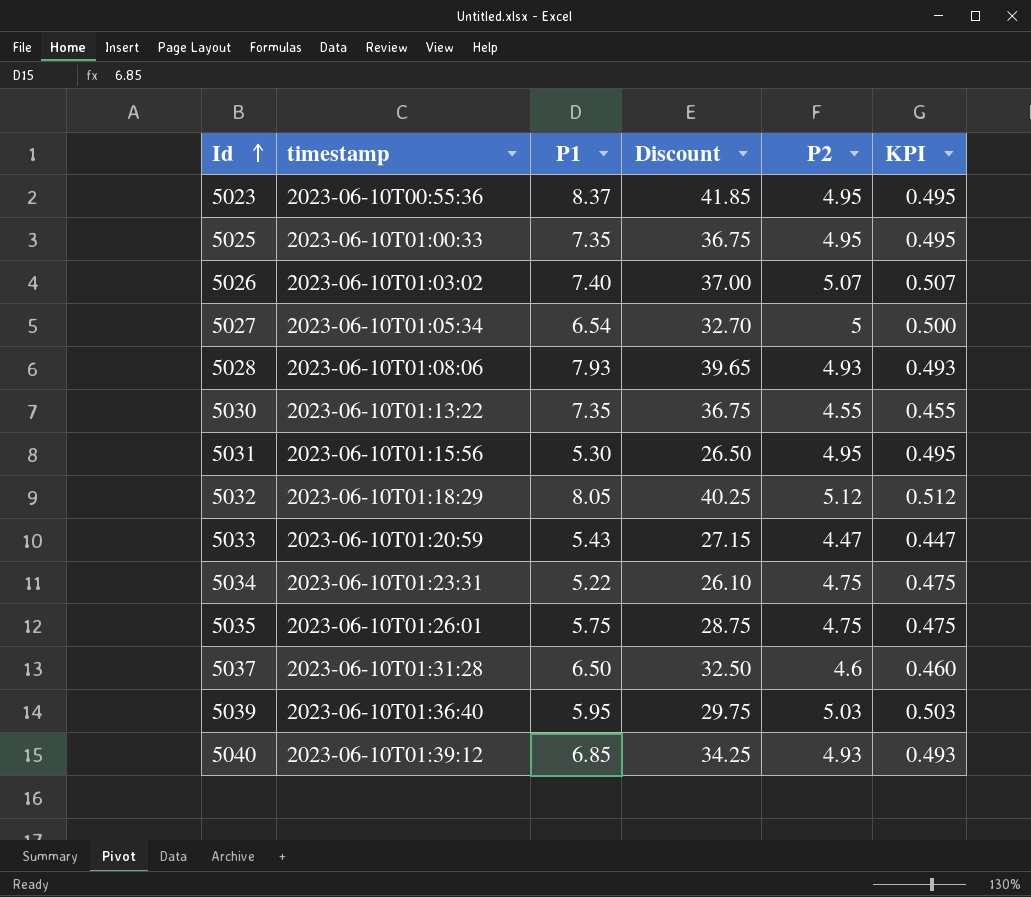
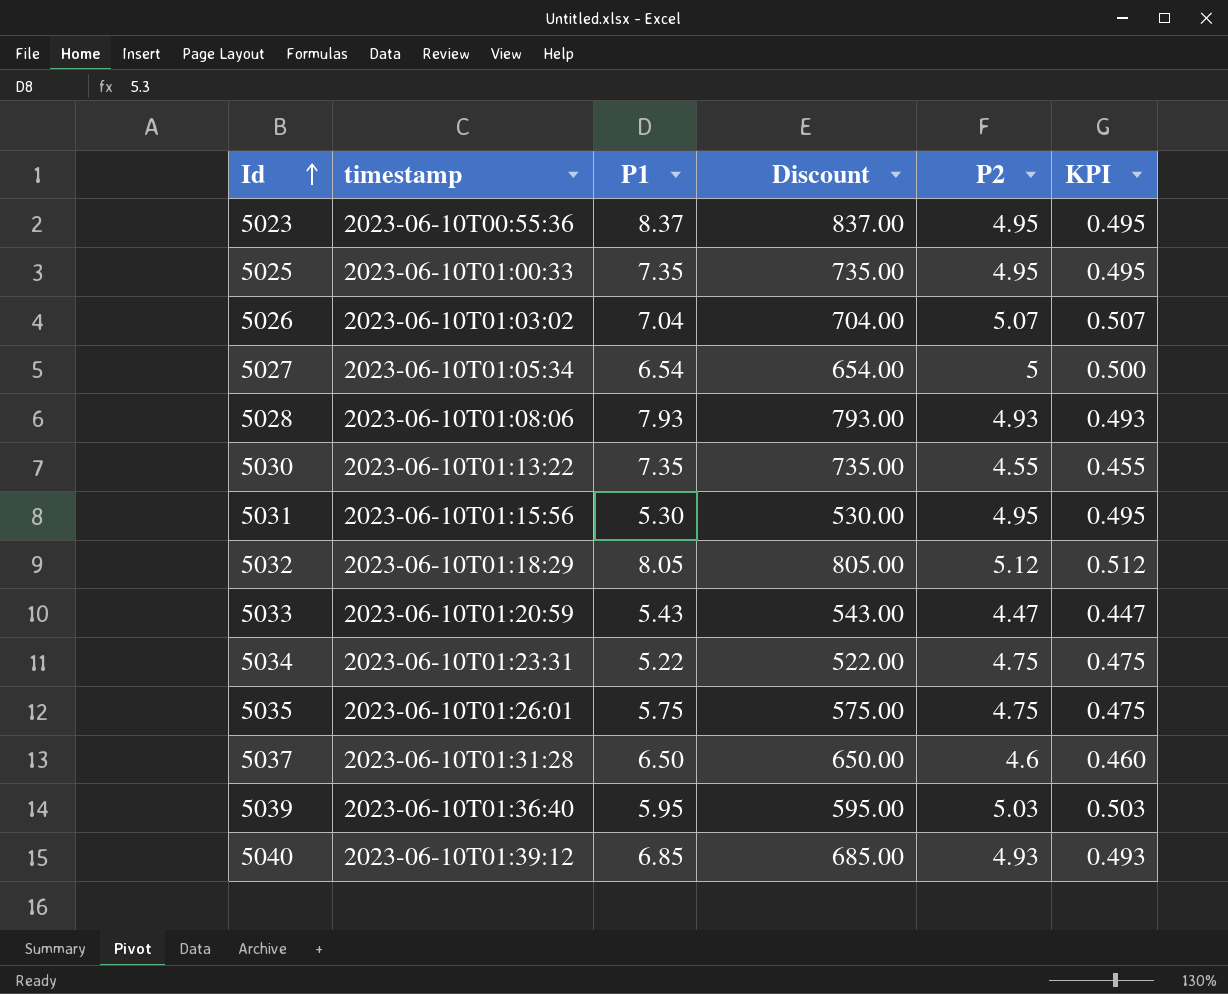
column Discount | formula: [P1] * 5 -> [P1] * 100
5026 | P1: 7.40 -> 7.04

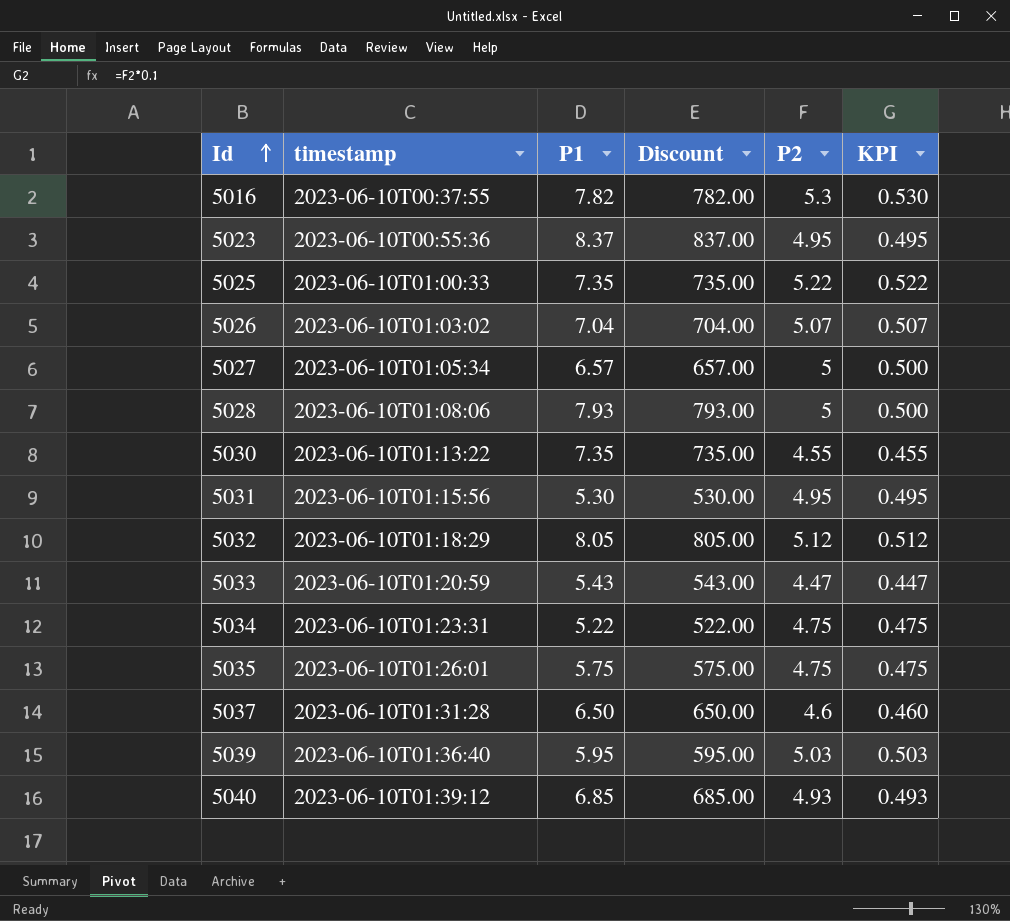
row 5016: none -> 2023-06-10T00:37:55 | 7.82 | 782.00 | 5.3 | 0.530
5025 | P2: 4.95 -> 5.22
5025 | KPI: 0.495 -> 0.522
5027 | P1: 6.54 -> 6.57
5027 | Discount: 654.00 -> 657.00
5028 | P2: 4.93 -> 5
5028 | KPI: 0.493 -> 0.500

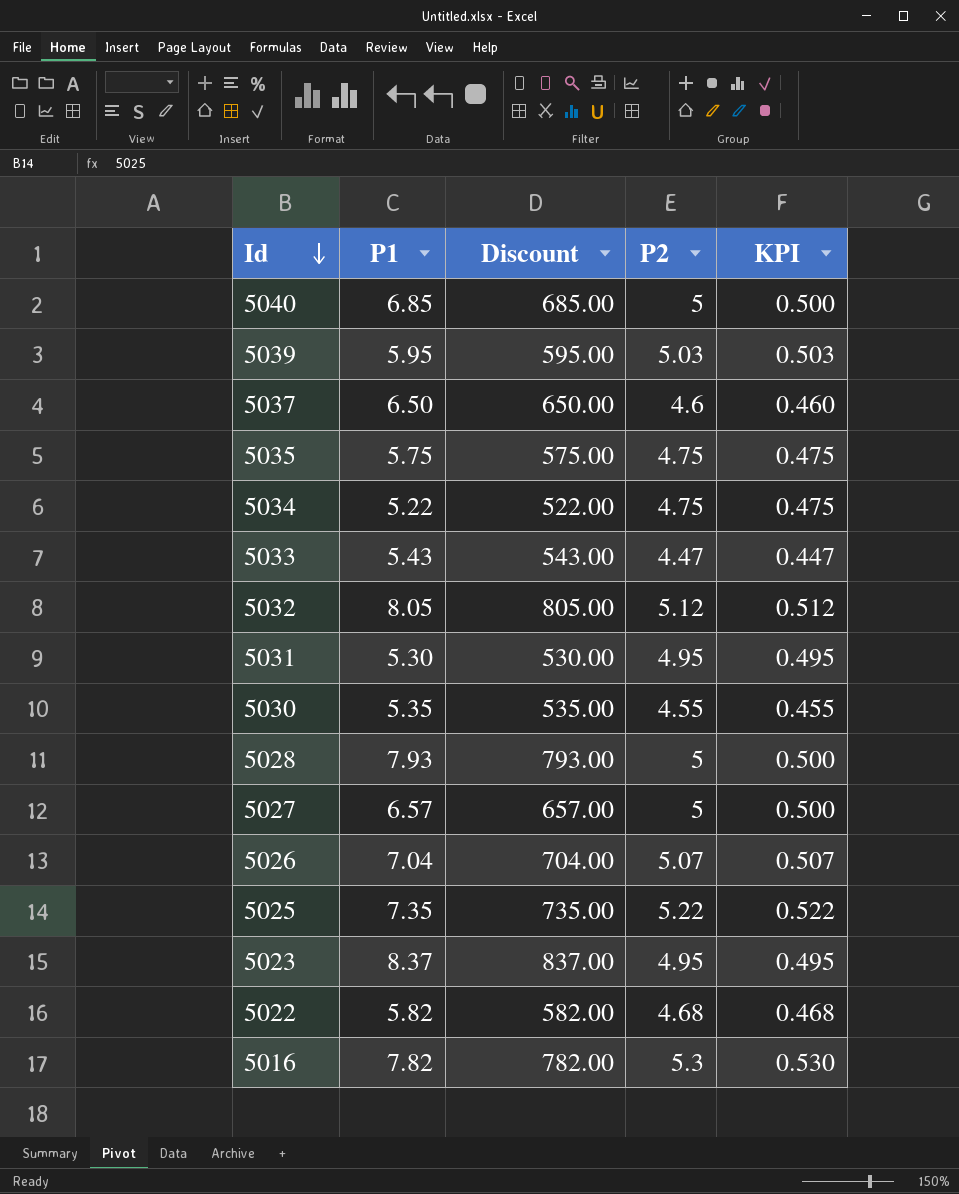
row order: Id ascending -> Id descending
column timestamp | position: 2 -> none
5040 | P2: 4.93 -> 5
5040 | KPI: 0.493 -> 0.500
5030 | P1: 7.35 -> 5.35
5030 | Discount: 735.00 -> 535.00
row 5022: none -> 5.82 | 582.00 | 4.68 | 0.468

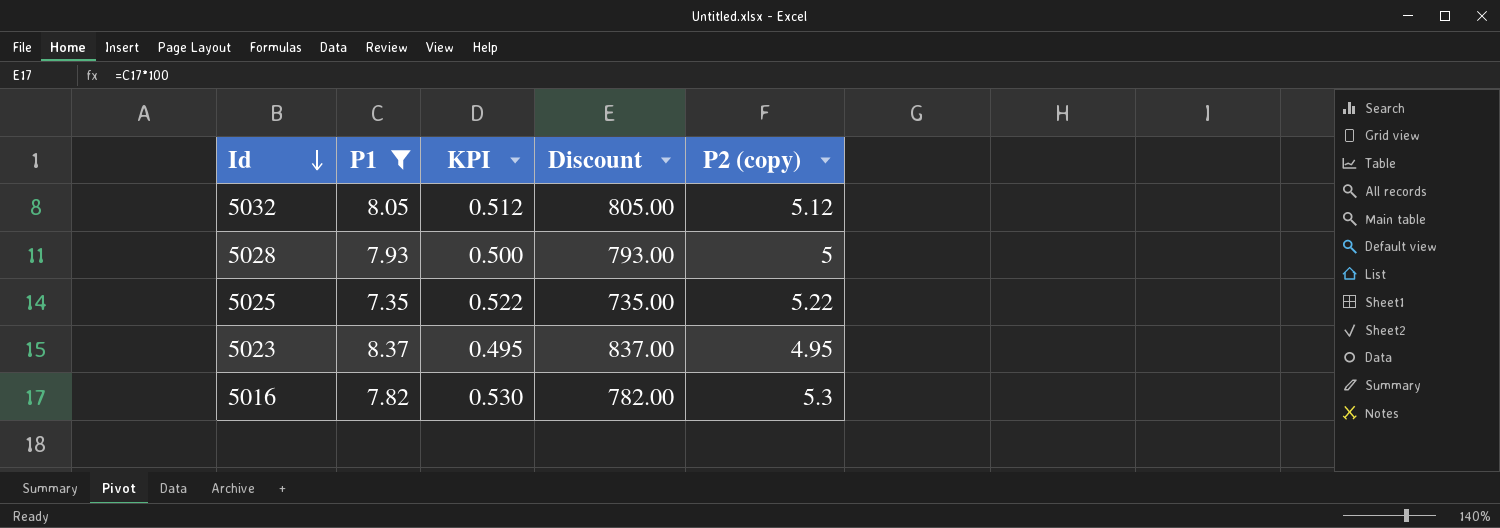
filter: none -> P1 >= 7.35
column KPI | position: 5 -> 3
column name: P2 -> P2 (copy)

